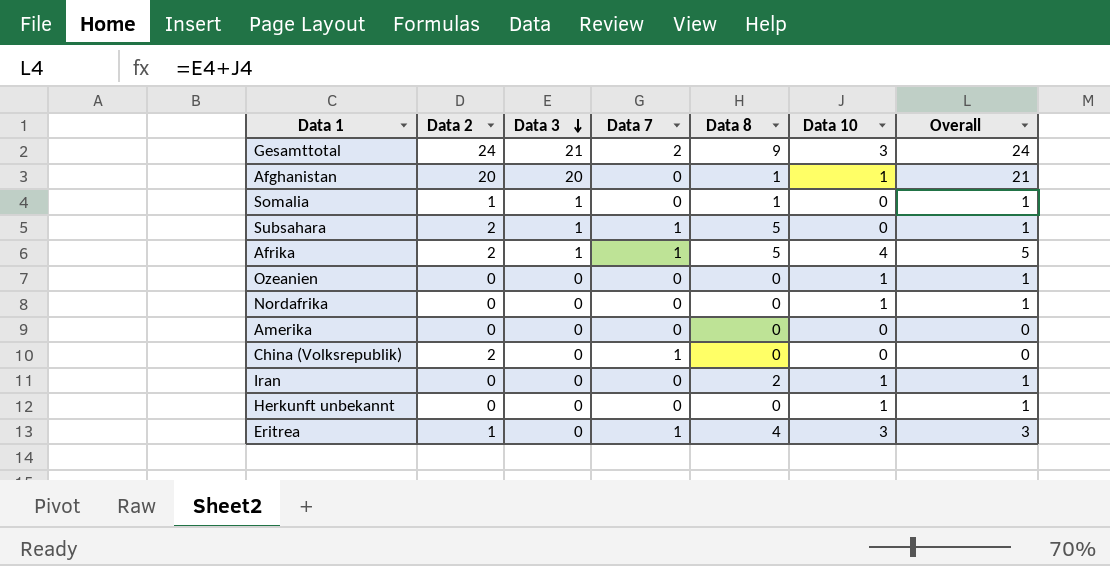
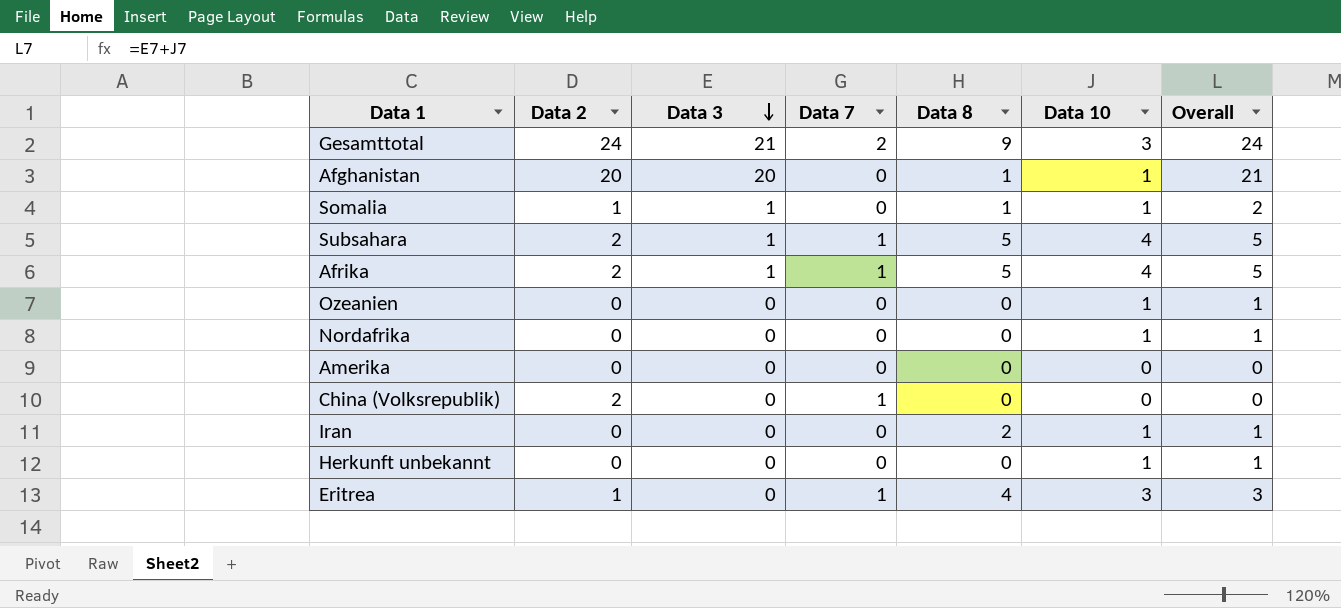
Somalia | Data 10: 0 -> 1
Somalia | Overall: 1 -> 2
Subsahara | Data 10: 0 -> 4
Subsahara | Overall: 1 -> 5

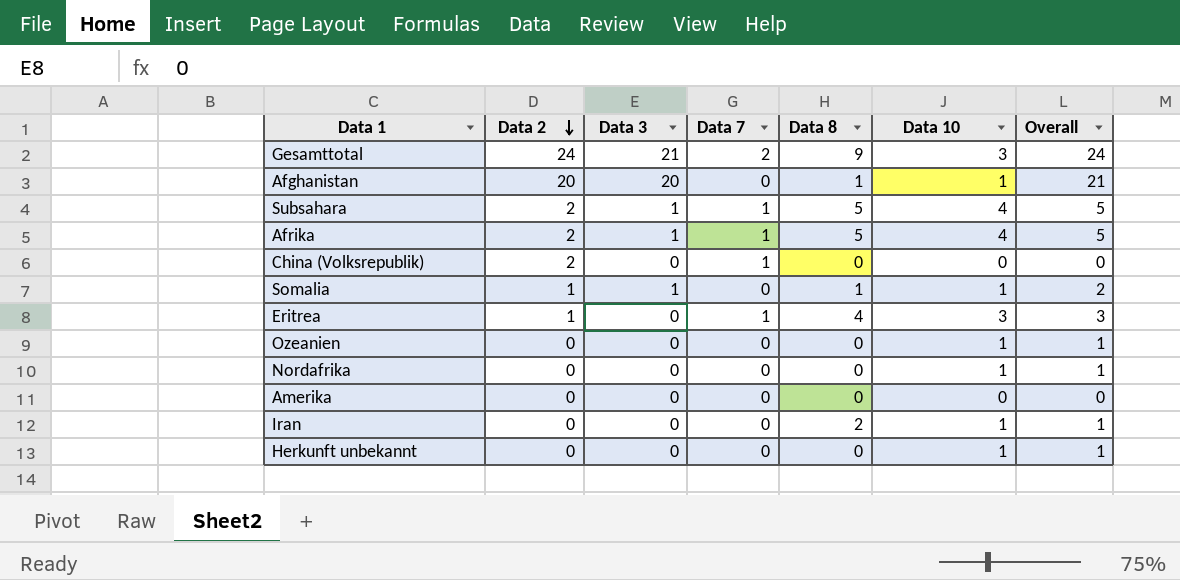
row order: Data 3 descending -> Data 2 descending

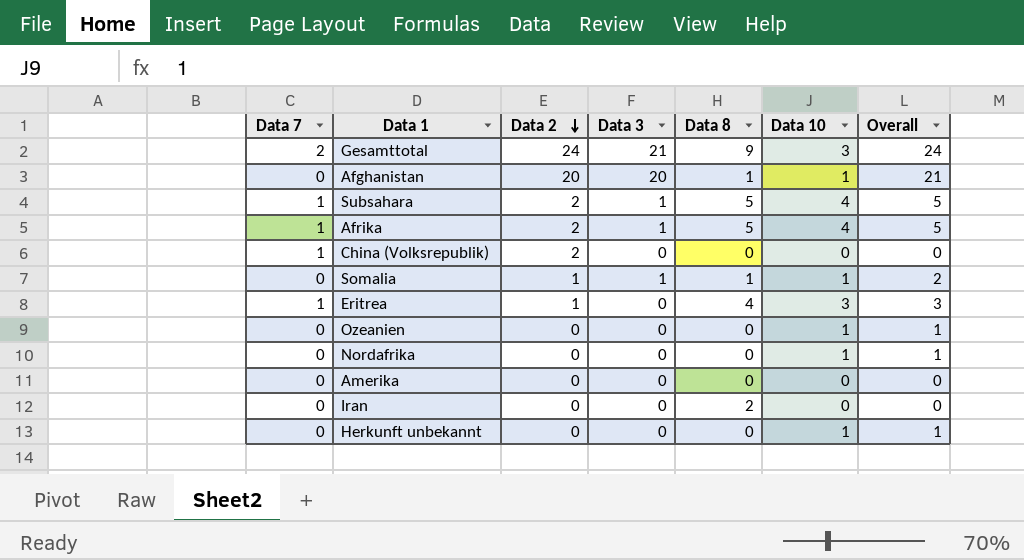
column Data 7 | position: 4 -> 1
Iran | Data 10: 1 -> 0
Iran | Overall: 1 -> 0

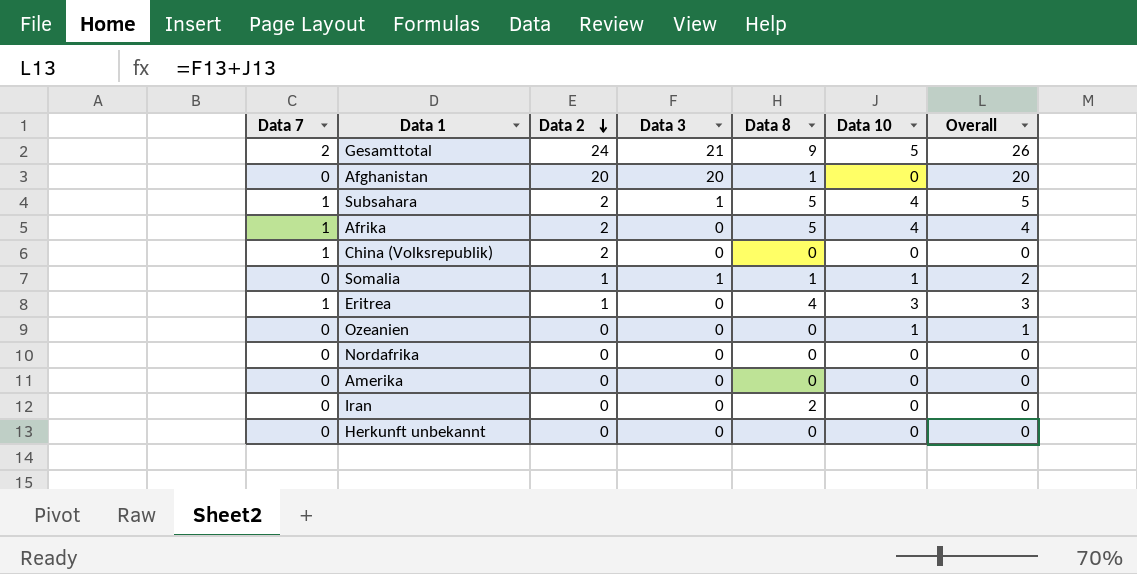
Gesamttotal | Data 10: 3 -> 5
Gesamttotal | Overall: 24 -> 26
Afghanistan | Data 10: 1 -> 0
Afghanistan | Overall: 21 -> 20
Afrika | Data 3: 1 -> 0
Afrika | Overall: 5 -> 4
Nordafrika | Data 10: 1 -> 0
Nordafrika | Overall: 1 -> 0
Herkunft unbekannt | Data 10: 1 -> 0
Herkunft unbekannt | Overall: 1 -> 0

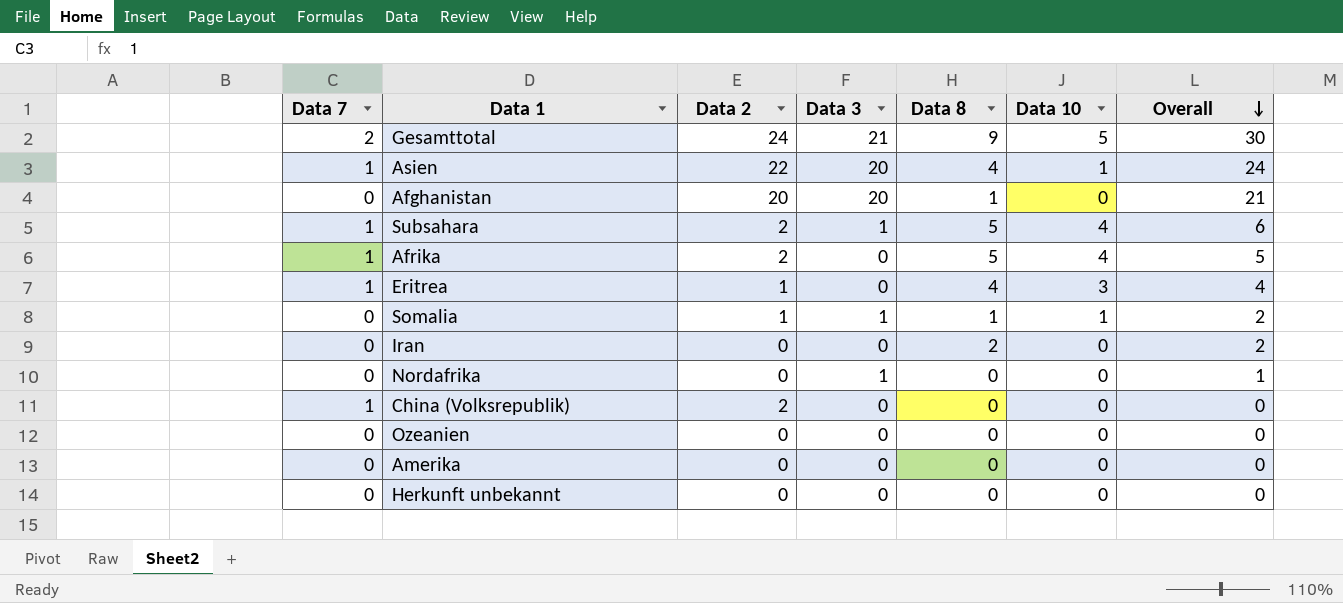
row order: Data 2 descending -> Overall descending
column Overall | formula: [Data 3] + [Data 10] -> [Data 3] + [Data 8]
row Asien: none -> 1 | 22 | 20 | 4 | 1 | 24
Nordafrika | Data 3: 0 -> 1
Ozeanien | Data 10: 1 -> 0

